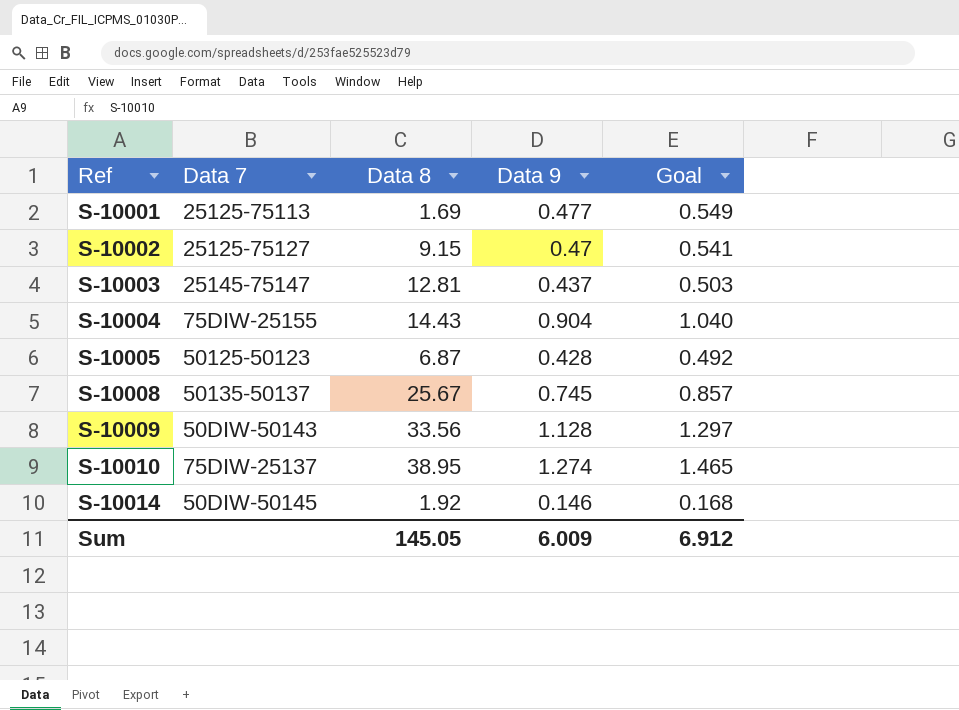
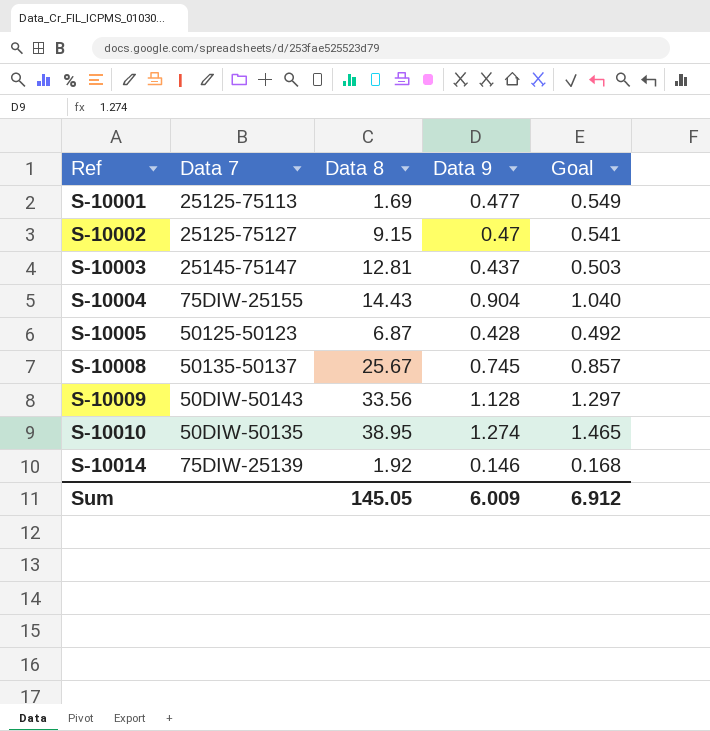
S-10010 | Data 7: 75DIW-25137 -> 50DIW-50135
S-10014 | Data 7: 50DIW-50145 -> 75DIW-25139

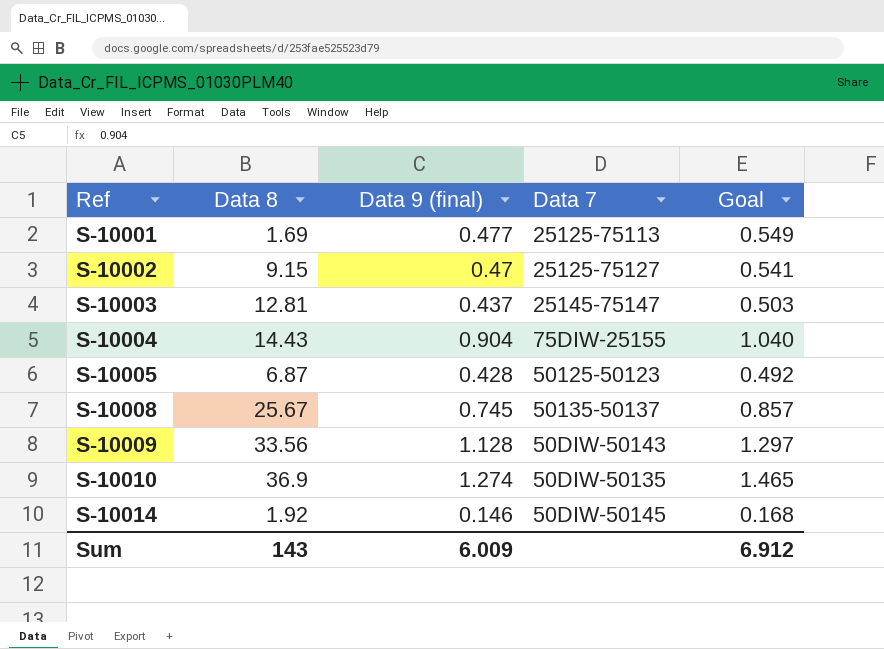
column name: Data 9 -> Data 9 (final)
column Data 7 | position: 2 -> 4
S-10010 | Data 8: 38.95 -> 36.9
S-10014 | Data 7: 75DIW-25139 -> 50DIW-50145
Sum | Data 8: 145.05 -> 143

